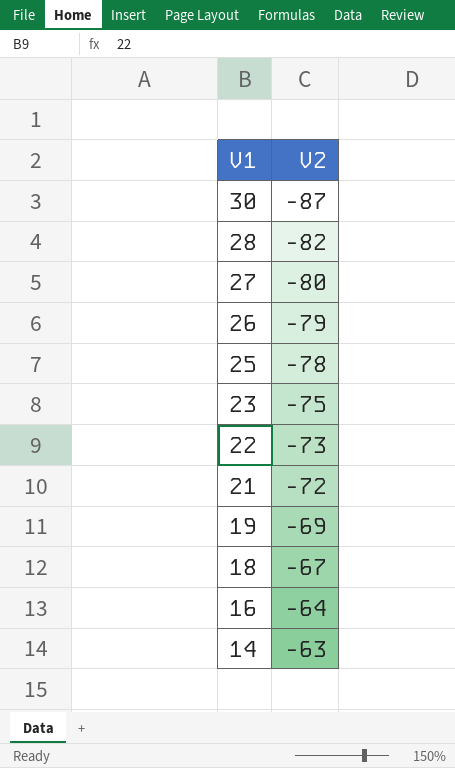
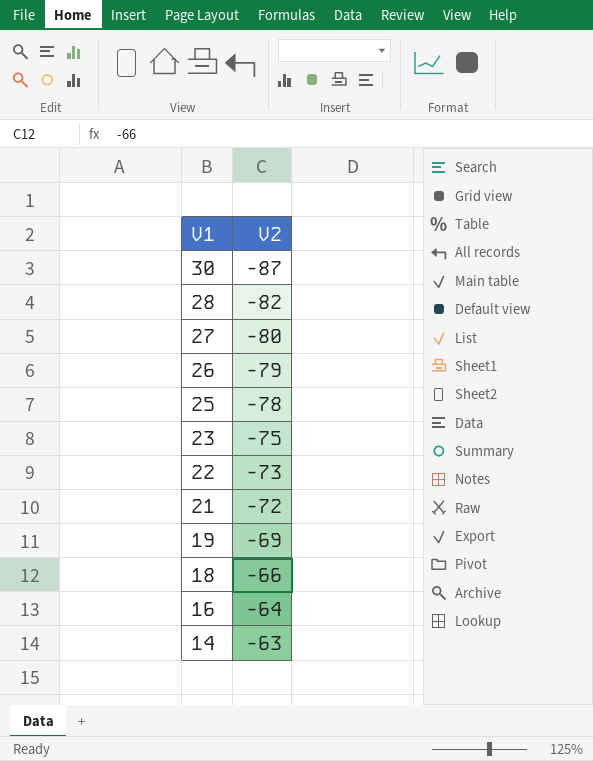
18 | V2: -67 -> -66

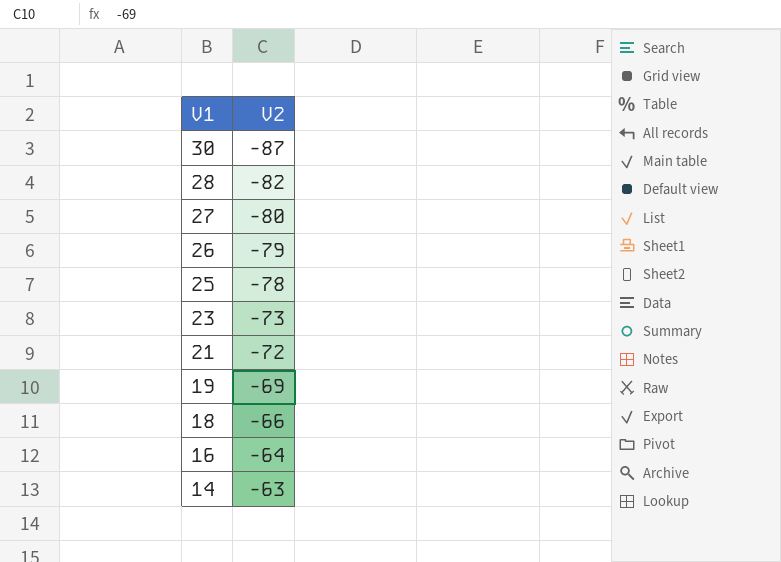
row 22: -73 -> none
23 | V2: -75 -> -73

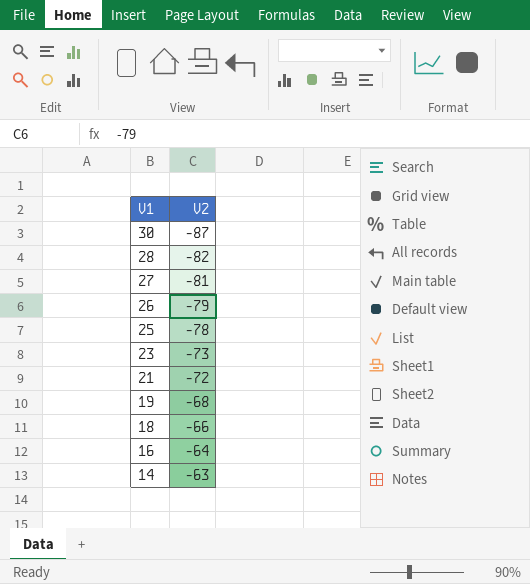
27 | V2: -80 -> -81
19 | V2: -69 -> -68

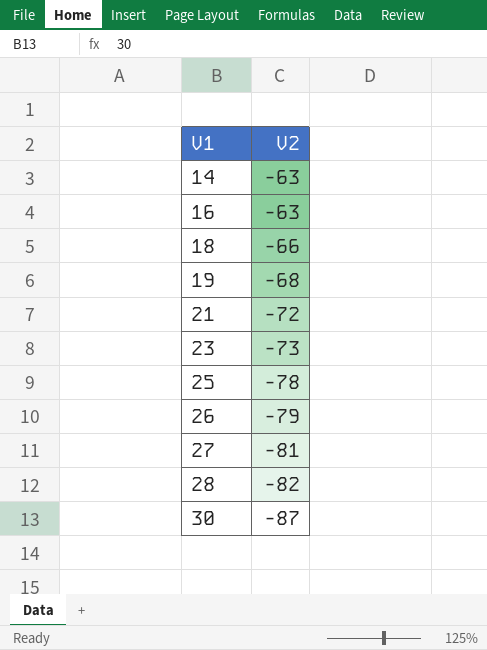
row order: V1 descending -> V1 ascending
16 | V2: -64 -> -63

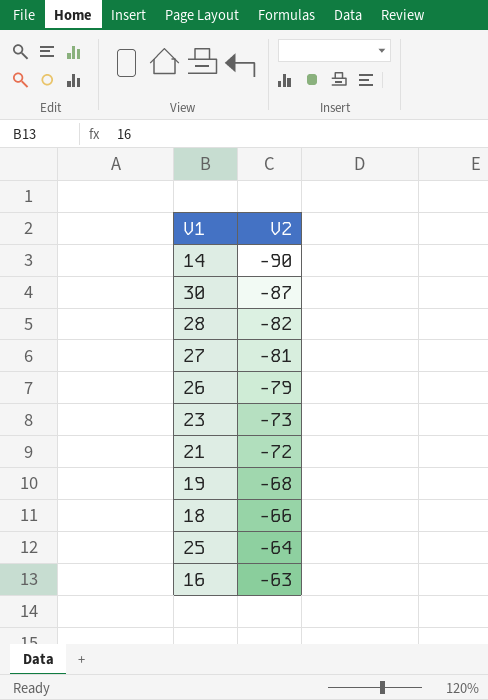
row order: V1 ascending -> V2 ascending
14 | V2: -63 -> -90
25 | V2: -78 -> -64

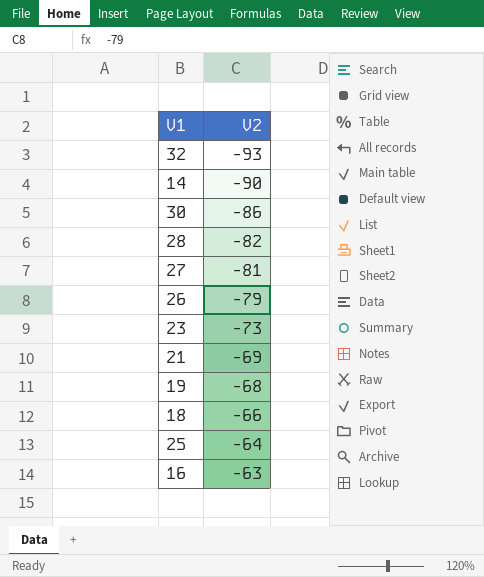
row 32: none -> -93
30 | V2: -87 -> -86
21 | V2: -72 -> -69

